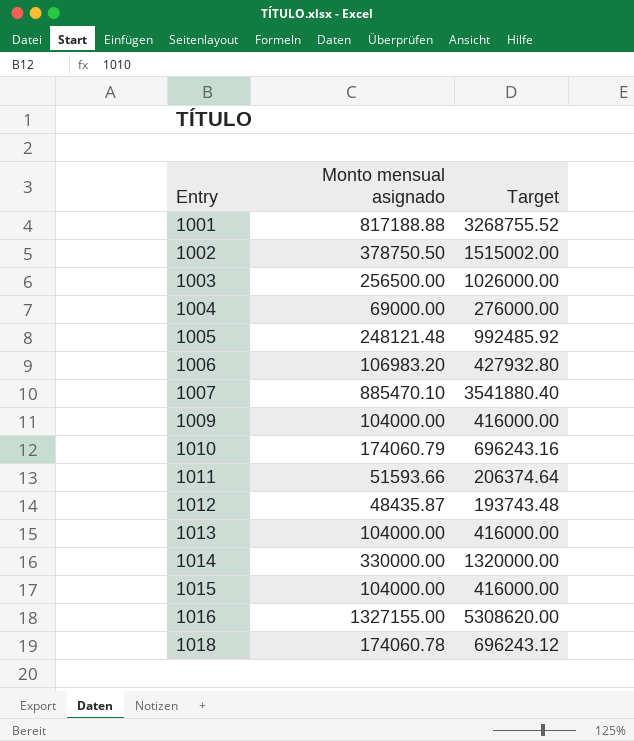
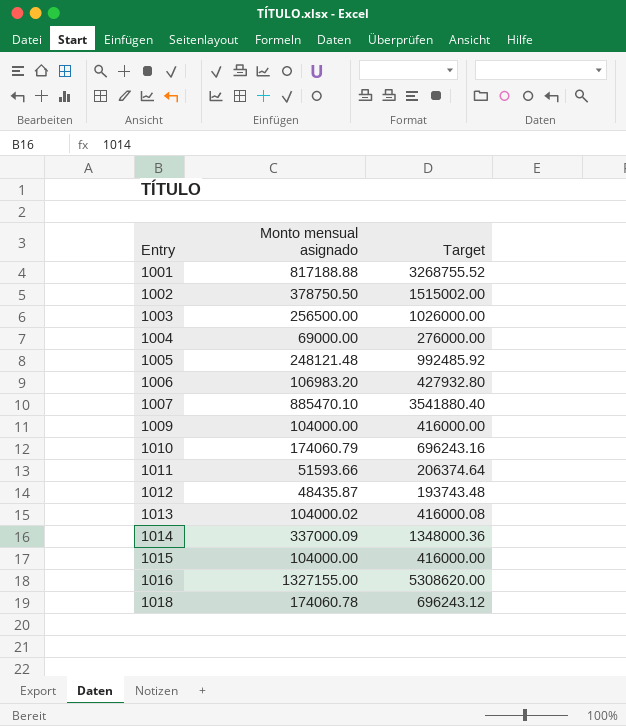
1013 | Monto mensual asignado: 104000.00 -> 104000.02
1013 | Target: 416000.00 -> 416000.08
1014 | Monto mensual asignado: 330000.00 -> 337000.09
1014 | Target: 1320000.00 -> 1348000.36

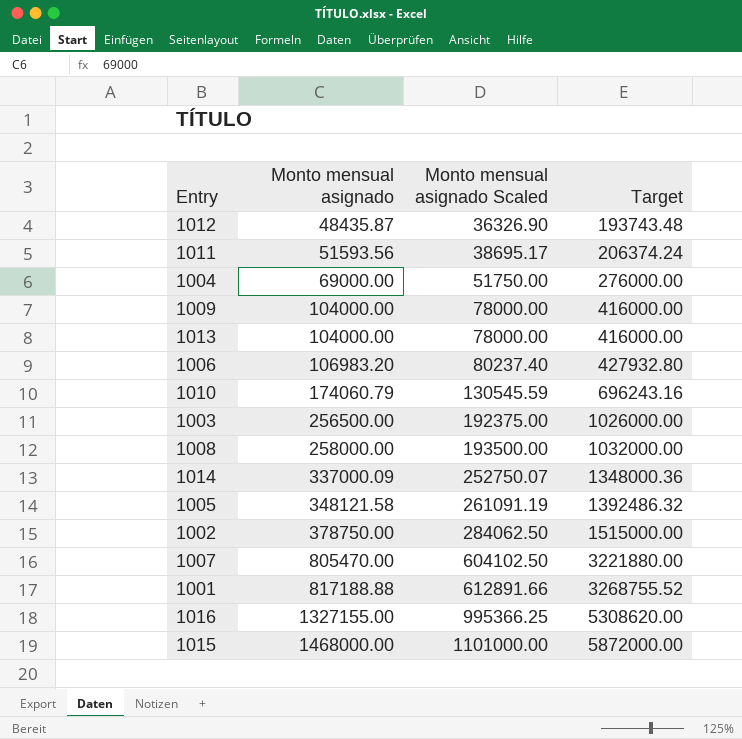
row order: Entry ascending -> Monto mensual asignado ascending
column Monto mensual asignado Scaled | formula: none -> [Monto mensual asignado] * 0.75
row 1018: 174060.78 | 696243.12 -> none
1011 | Monto mensual asignado: 51593.66 -> 51593.56
1011 | Target: 206374.64 -> 206374.24
1013 | Monto mensual asignado: 104000.02 -> 104000.00
1013 | Target: 416000.08 -> 416000.00
row 1008: none -> 258000.00 | 193500.00 | 1032000.00
1005 | Monto mensual asignado: 248121.48 -> 348121.58
1005 | Target: 992485.92 -> 1392486.32
1002 | Monto mensual asignado: 378750.50 -> 378750.00
1002 | Target: 1515002.00 -> 1515000.00
1007 | Monto mensual asignado: 885470.10 -> 805470.00
1007 | Target: 3541880.40 -> 3221880.00
1015 | Monto mensual asignado: 104000.00 -> 1468000.00
1015 | Target: 416000.00 -> 5872000.00

